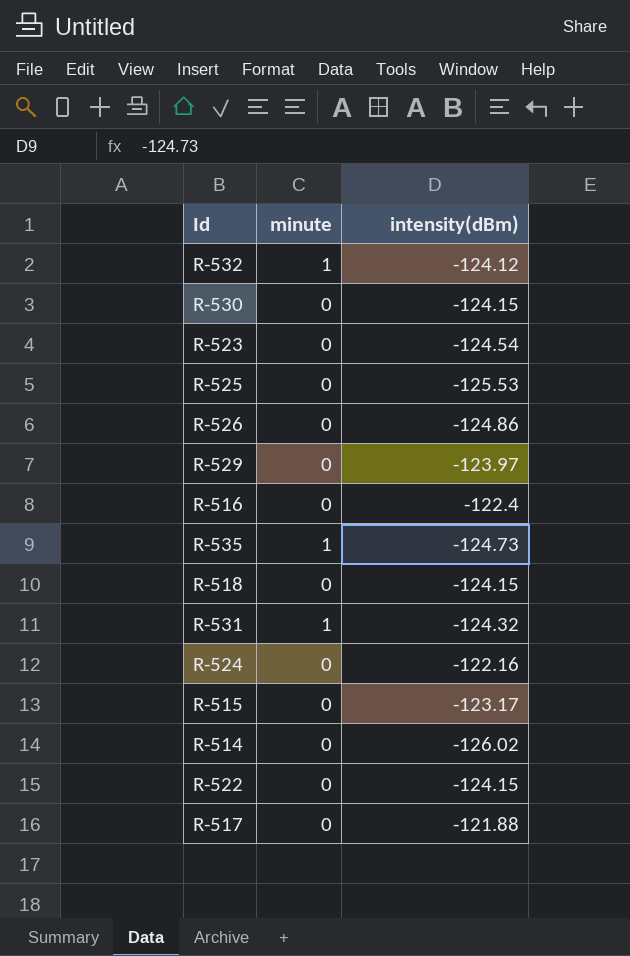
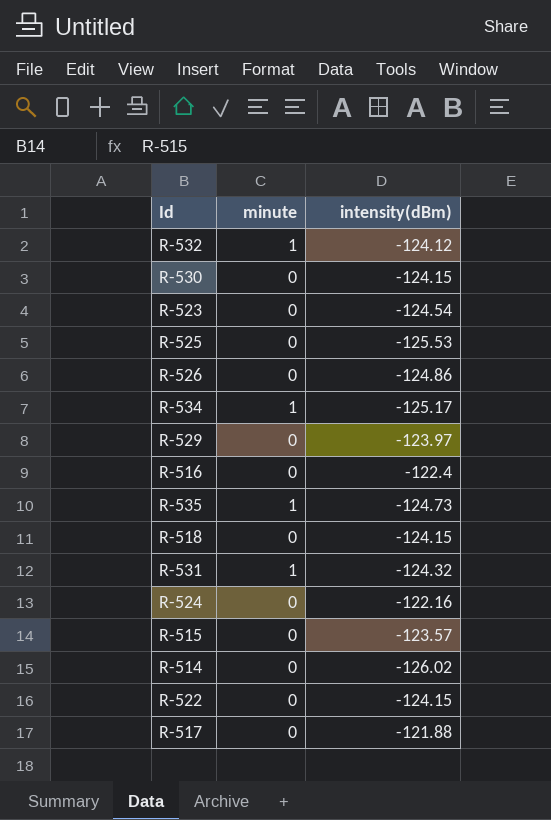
row R-534: none -> 1 | -125.17
R-515 | intensity(dBm): -123.17 -> -123.57

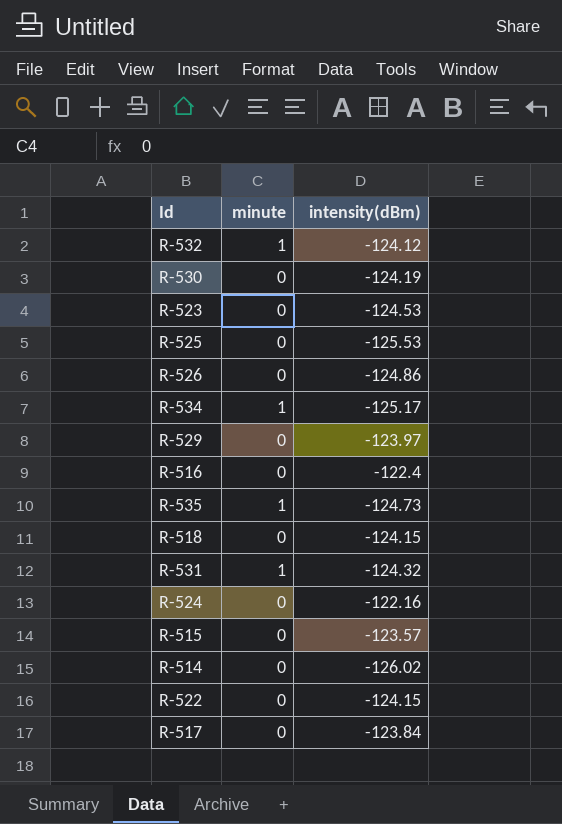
R-530 | intensity(dBm): -124.15 -> -124.19
R-523 | intensity(dBm): -124.54 -> -124.53
R-517 | intensity(dBm): -121.88 -> -123.84

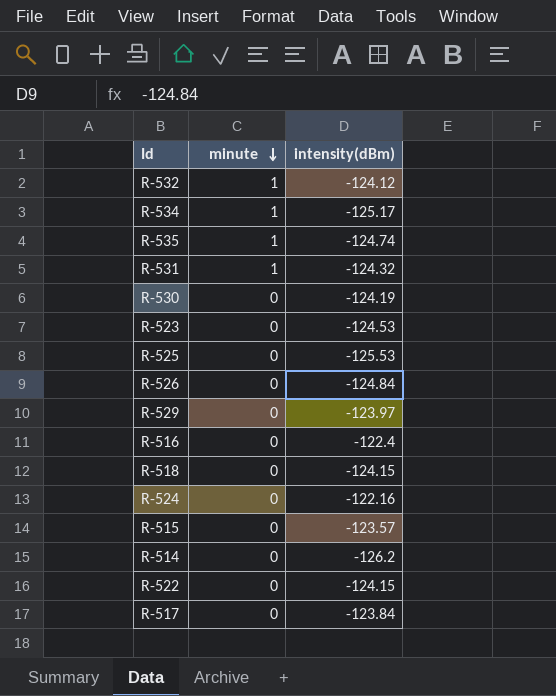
row order: none -> minute descending
R-535 | intensity(dBm): -124.73 -> -124.74
R-526 | intensity(dBm): -124.86 -> -124.84
R-514 | intensity(dBm): -126.02 -> -126.2

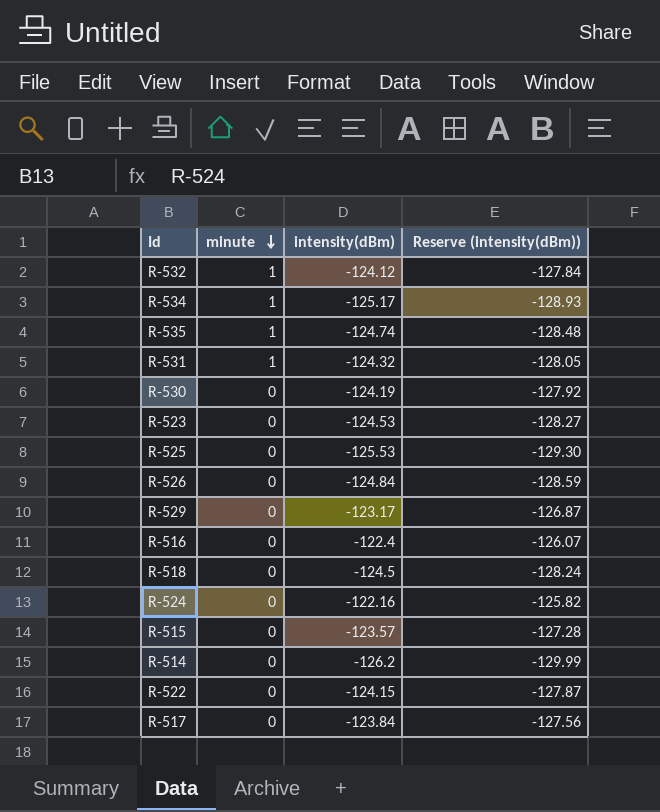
column Reserve (intensity(dBm)) | formula: none -> [intensity(dBm)] * 1.03
R-529 | intensity(dBm): -123.97 -> -123.17
R-518 | intensity(dBm): -124.15 -> -124.5

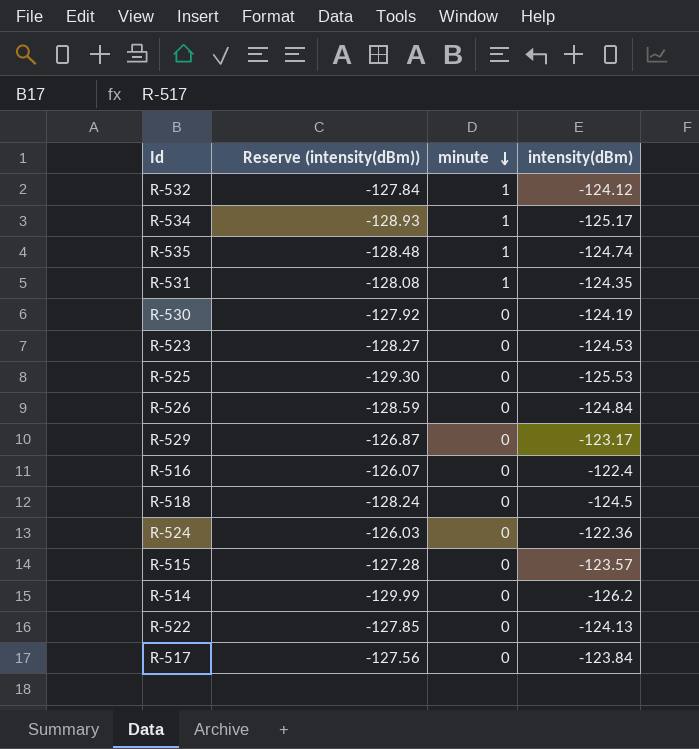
column Reserve (intensity(dBm)) | position: 4 -> 2
R-531 | Reserve (intensity(dBm)): -128.05 -> -128.08
R-531 | intensity(dBm): -124.32 -> -124.35
R-524 | Reserve (intensity(dBm)): -125.82 -> -126.03
R-524 | intensity(dBm): -122.16 -> -122.36
R-522 | Reserve (intensity(dBm)): -127.87 -> -127.85
R-522 | intensity(dBm): -124.15 -> -124.13

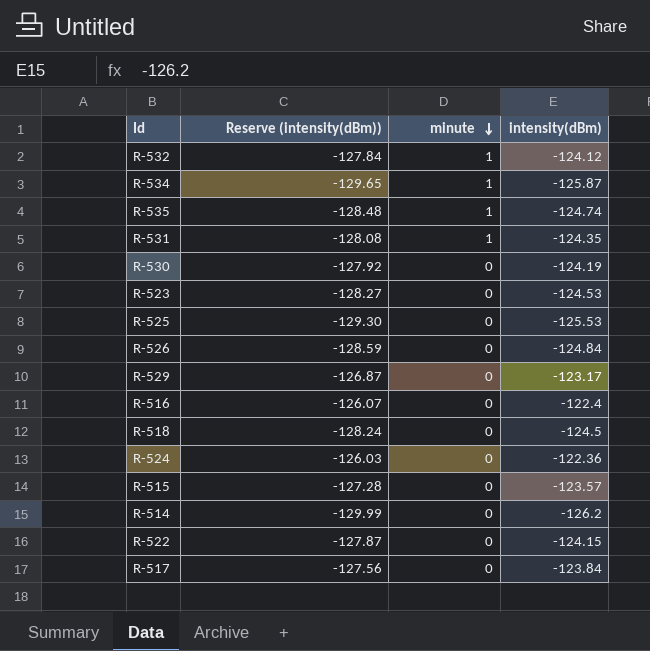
R-534 | Reserve (intensity(dBm)): -128.93 -> -129.65
R-534 | intensity(dBm): -125.17 -> -125.87
R-522 | Reserve (intensity(dBm)): -127.85 -> -127.87
R-522 | intensity(dBm): -124.13 -> -124.15

